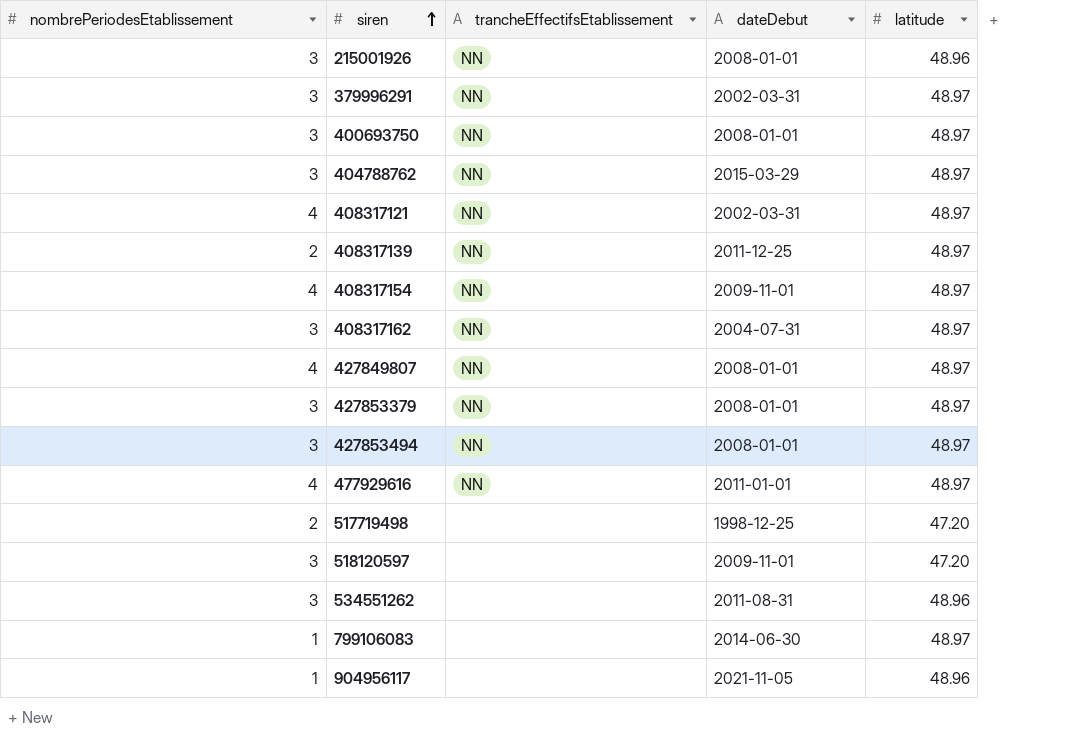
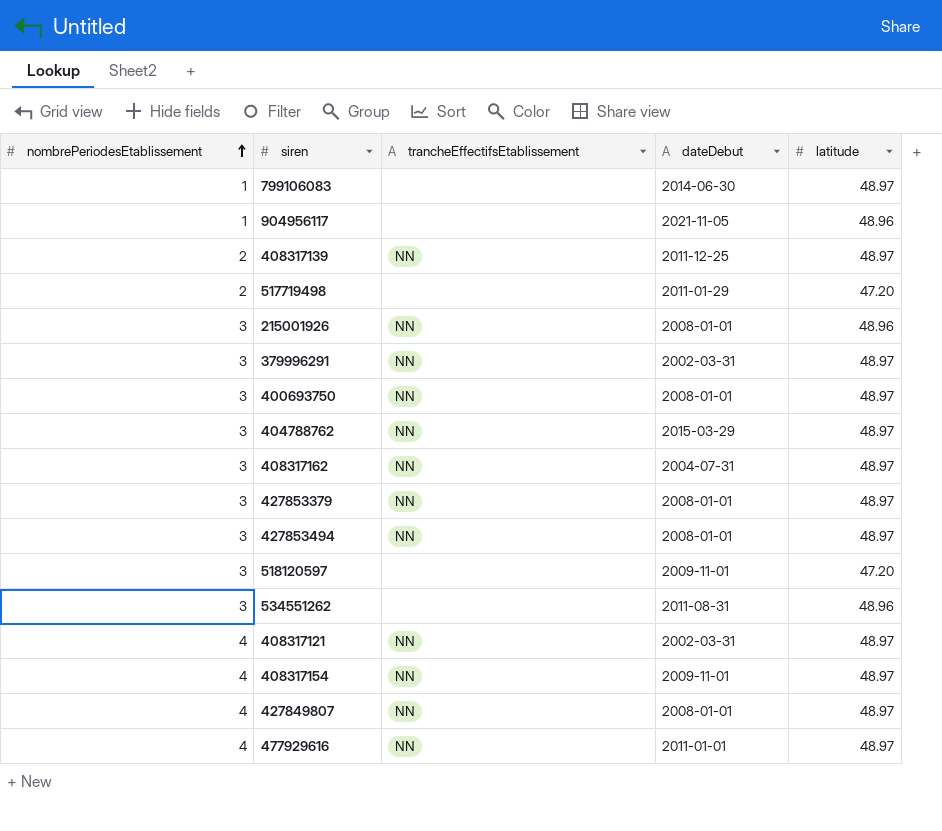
row order: siren ascending -> nombrePeriodesEtablissement ascending
517719498 | dateDebut: 1998-12-25 -> 2011-01-29

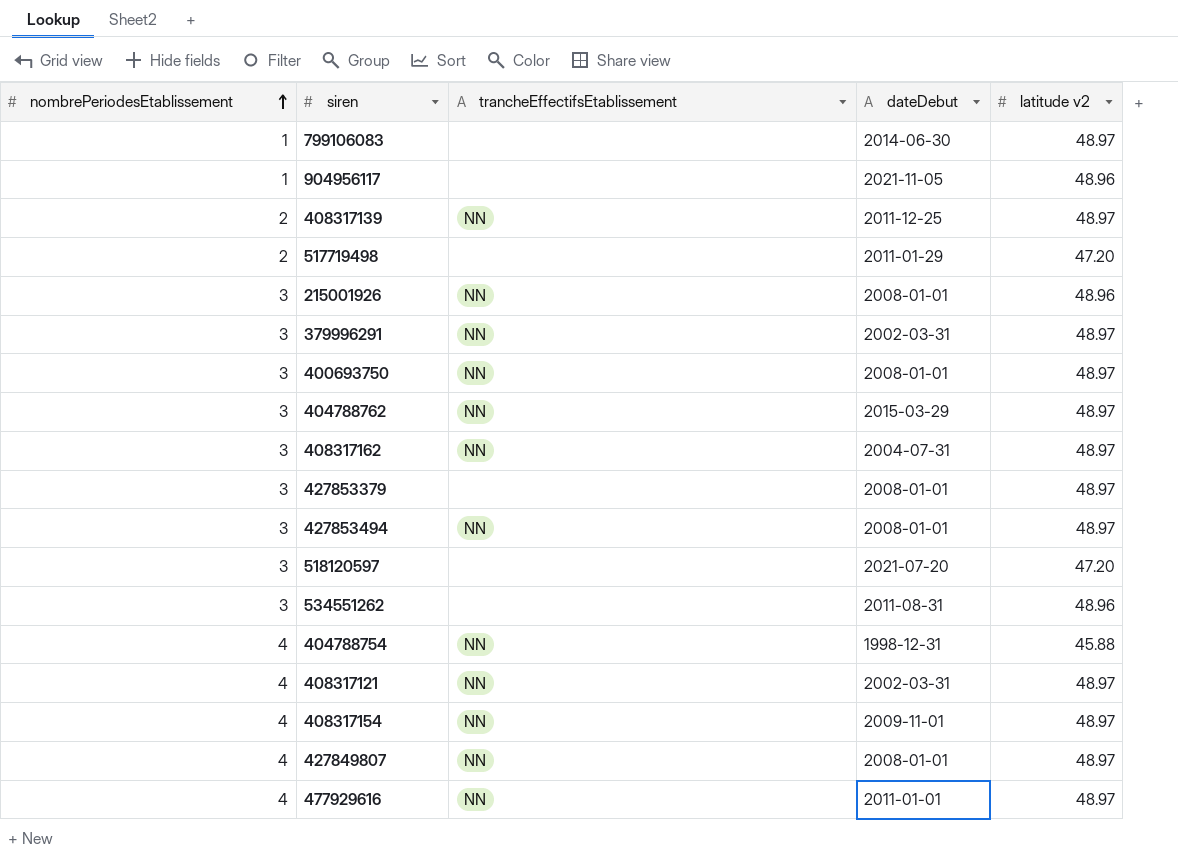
column name: latitude -> latitude v2
427853379 | trancheEffectifsEtablissement: NN -> none
518120597 | dateDebut: 2009-11-01 -> 2021-07-20
row 404788754: none -> 4 | NN | 1998-12-31 | 45.88

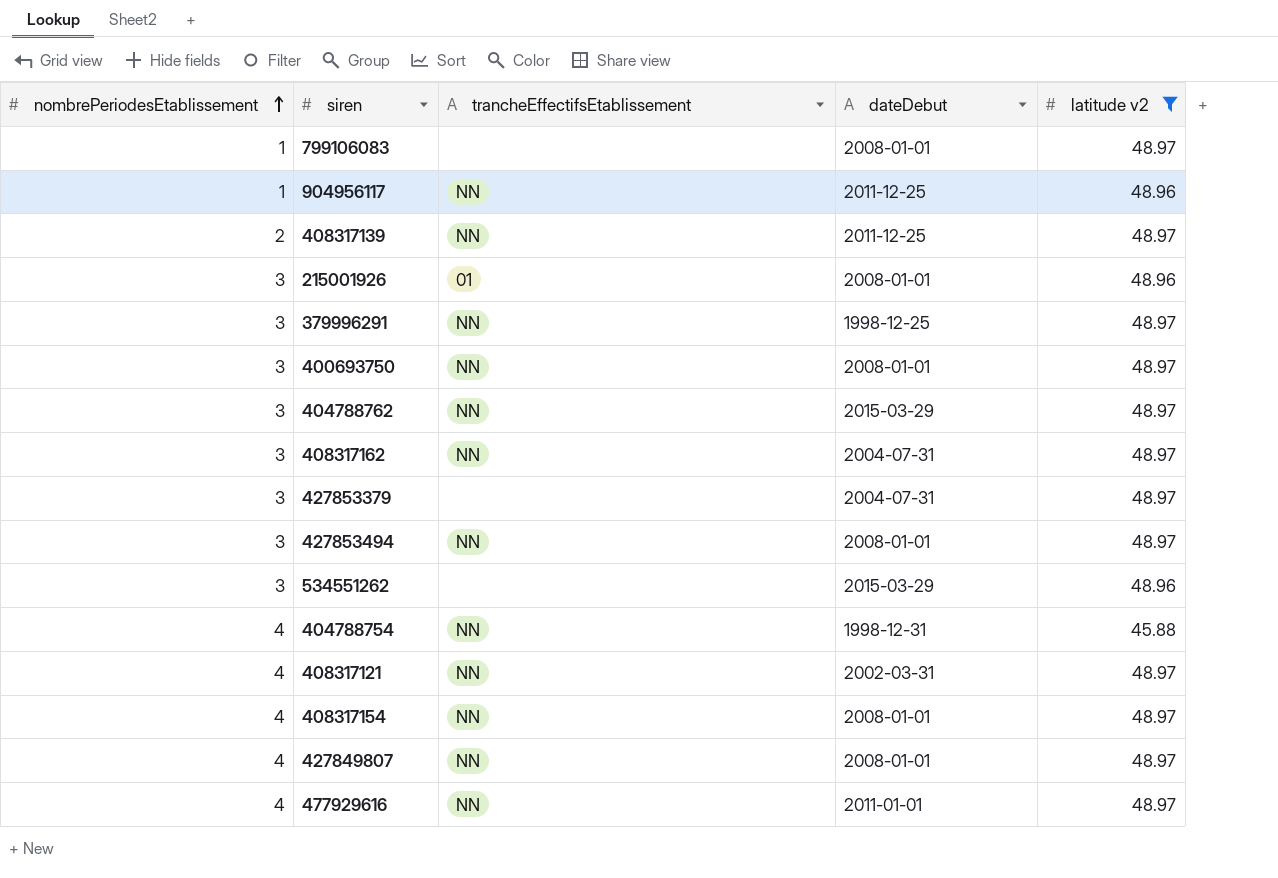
filter: none -> latitude v2 != 47.20
799106083 | dateDebut: 2014-06-30 -> 2008-01-01
904956117 | trancheEffectifsEtablissement: none -> NN
904956117 | dateDebut: 2021-11-05 -> 2011-12-25
215001926 | trancheEffectifsEtablissement: NN -> 01
379996291 | dateDebut: 2002-03-31 -> 1998-12-25
427853379 | dateDebut: 2008-01-01 -> 2004-07-31
534551262 | dateDebut: 2011-08-31 -> 2015-03-29
408317154 | dateDebut: 2009-11-01 -> 2008-01-01

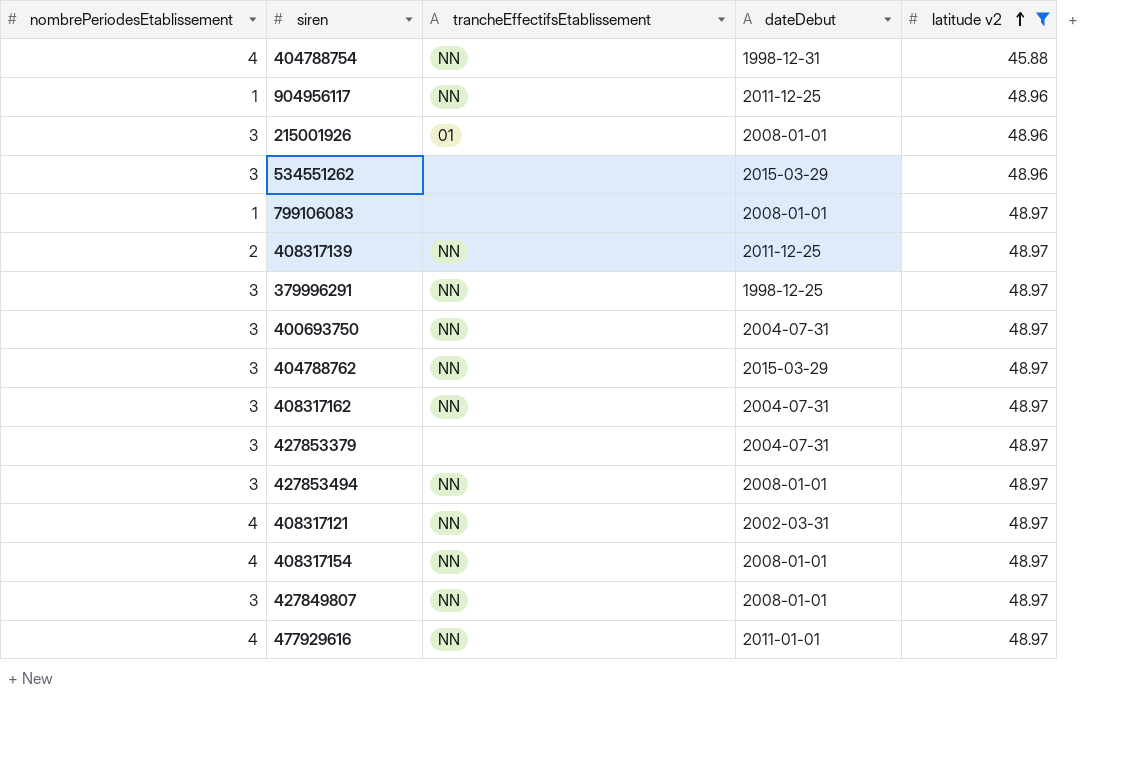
row order: nombrePeriodesEtablissement ascending -> latitude v2 ascending
400693750 | dateDebut: 2008-01-01 -> 2004-07-31
427849807 | nombrePeriodesEtablissement: 4 -> 3

